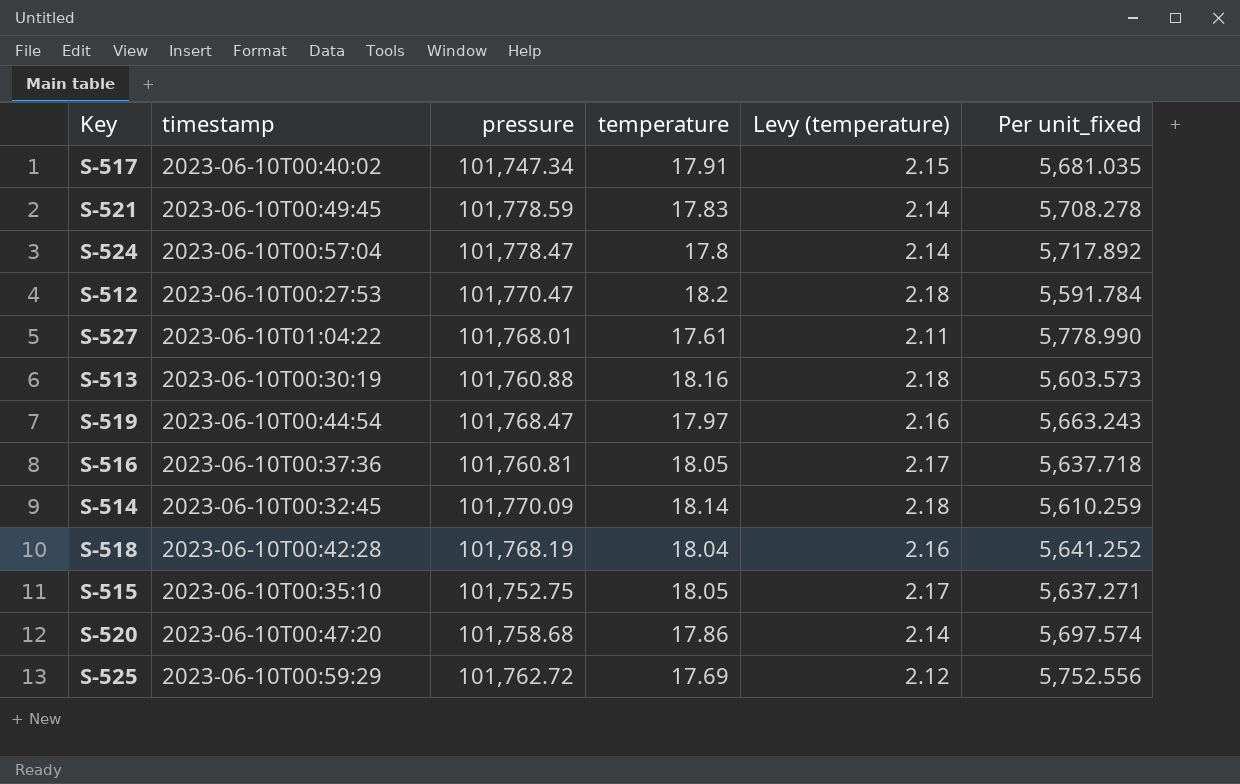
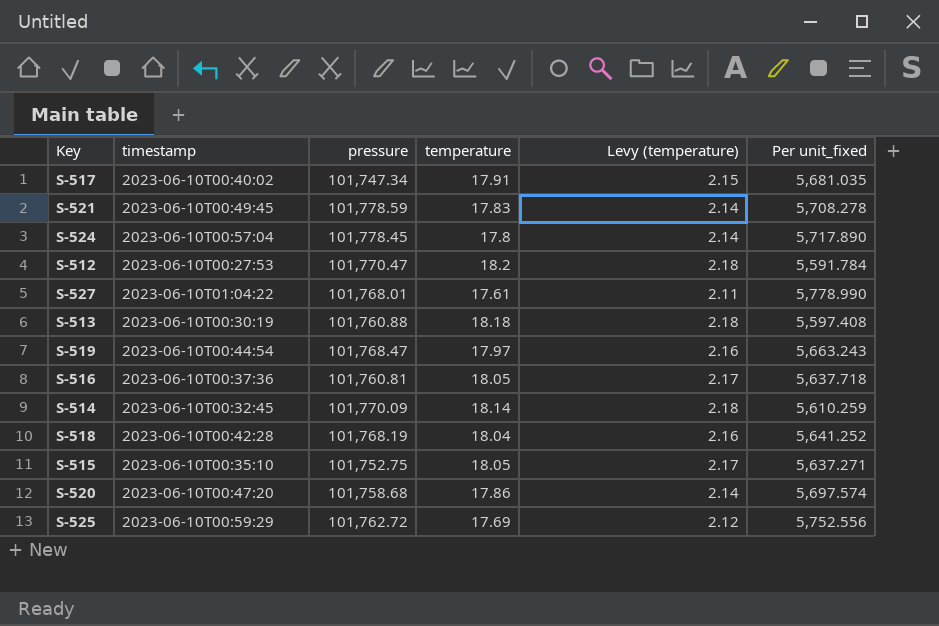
S-524 | pressure: 101,778.47 -> 101,778.45
S-524 | Per unit_fixed: 5,717.892 -> 5,717.890
S-513 | temperature: 18.16 -> 18.18
S-513 | Per unit_fixed: 5,603.573 -> 5,597.408

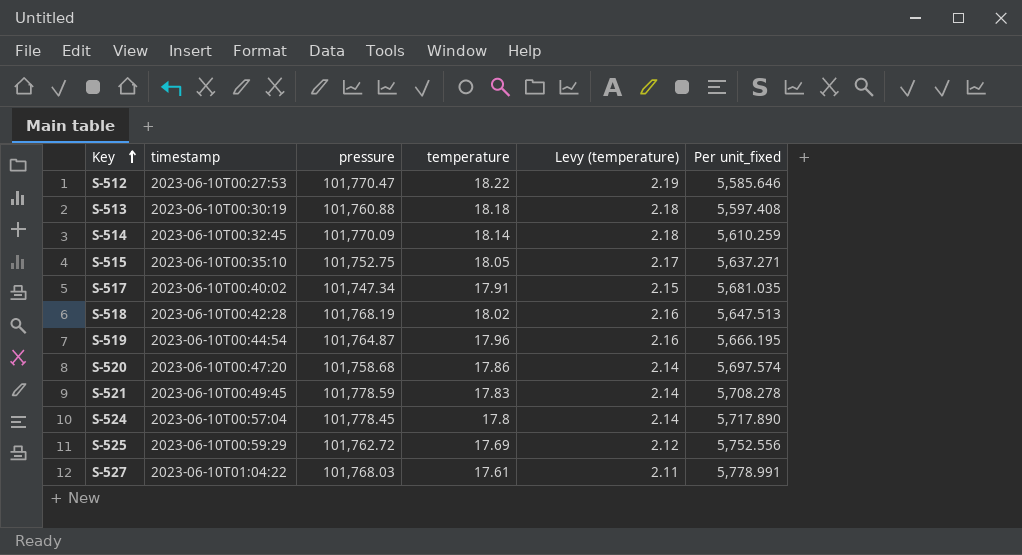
row order: none -> Key ascending
row S-516: 2023-06-10T00:37:36 | 101,760.81 | 18.05 | 2.17 | 5,637.718 -> none
S-512 | temperature: 18.2 -> 18.22
S-512 | Levy (temperature): 2.18 -> 2.19
S-512 | Per unit_fixed: 5,591.784 -> 5,585.646
S-518 | temperature: 18.04 -> 18.02
S-518 | Per unit_fixed: 5,641.252 -> 5,647.513
S-519 | pressure: 101,768.47 -> 101,764.87
S-519 | temperature: 17.97 -> 17.96
S-519 | Per unit_fixed: 5,663.243 -> 5,666.195
S-527 | pressure: 101,768.01 -> 101,768.03
S-527 | Per unit_fixed: 5,778.990 -> 5,778.991

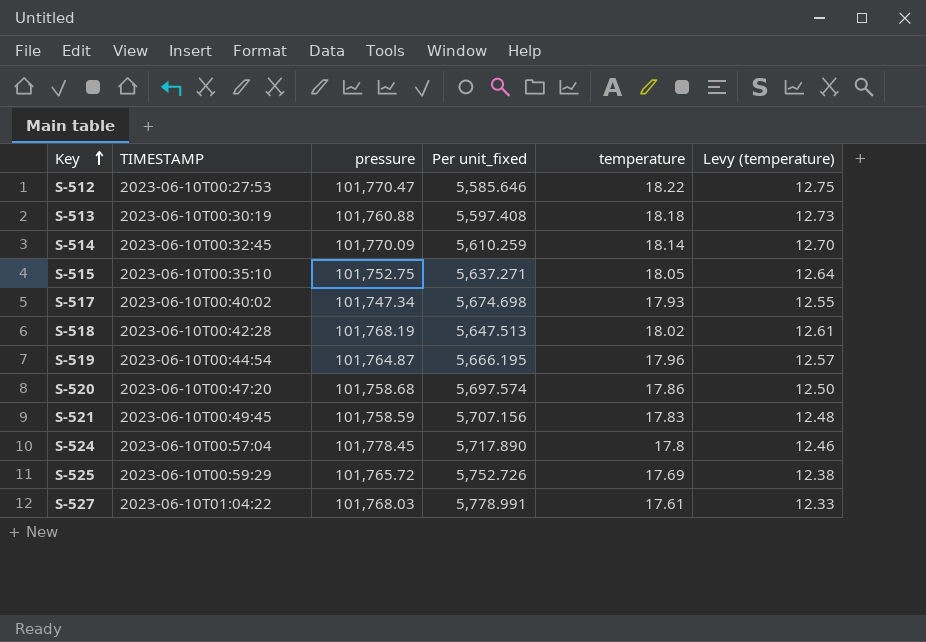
column name: timestamp -> TIMESTAMP
column Per unit_fixed | position: 6 -> 4
column Levy (temperature) | formula: [temperature] * 0.12 -> [temperature] * 0.7
S-517 | Per unit_fixed: 5,681.035 -> 5,674.698
S-517 | temperature: 17.91 -> 17.93
S-521 | pressure: 101,778.59 -> 101,758.59
S-521 | Per unit_fixed: 5,708.278 -> 5,707.156
S-525 | pressure: 101,762.72 -> 101,765.72
S-525 | Per unit_fixed: 5,752.556 -> 5,752.726

